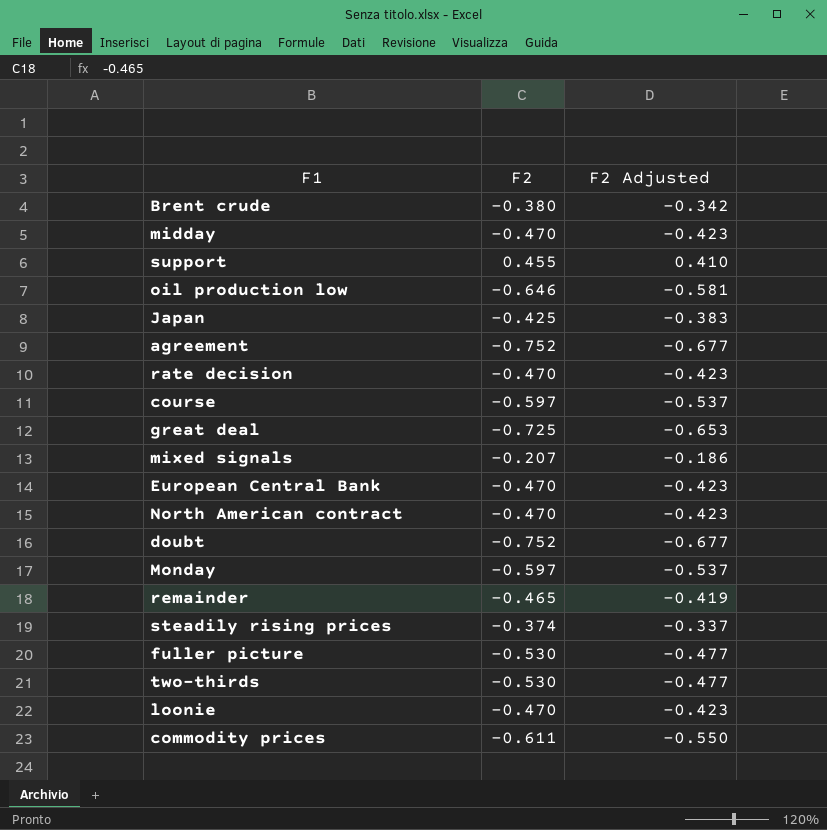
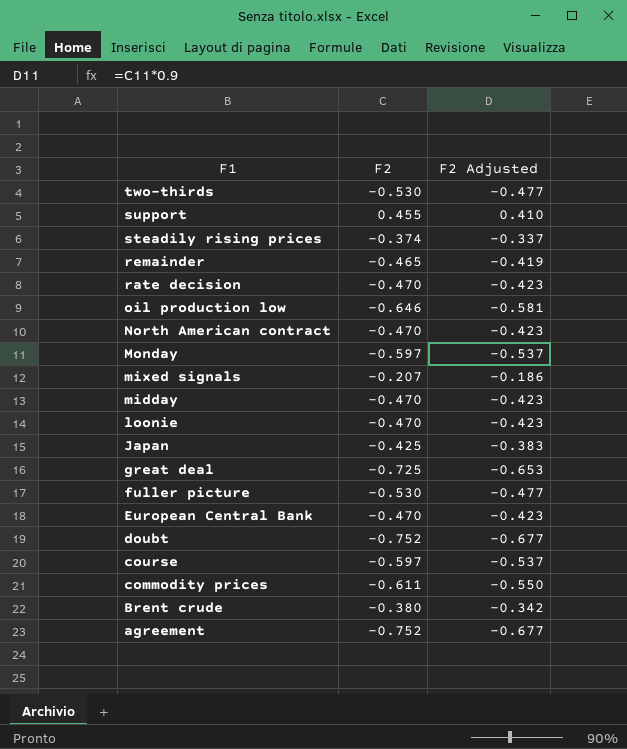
row order: none -> F1 descending

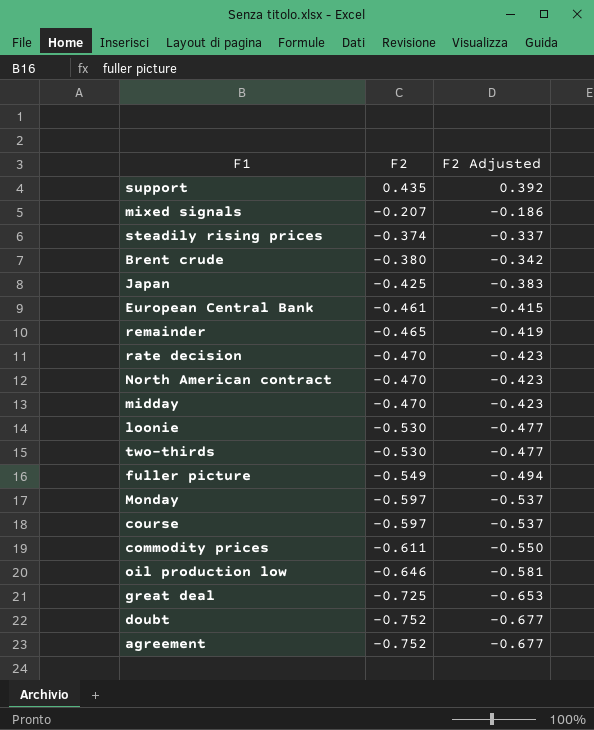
row order: F1 descending -> F2 descending
support | F2: 0.455 -> 0.435
support | F2 Adjusted: 0.410 -> 0.392
European Central Bank | F2: -0.470 -> -0.461
European Central Bank | F2 Adjusted: -0.423 -> -0.415
loonie | F2: -0.470 -> -0.530
loonie | F2 Adjusted: -0.423 -> -0.477
fuller picture | F2: -0.530 -> -0.549
fuller picture | F2 Adjusted: -0.477 -> -0.494

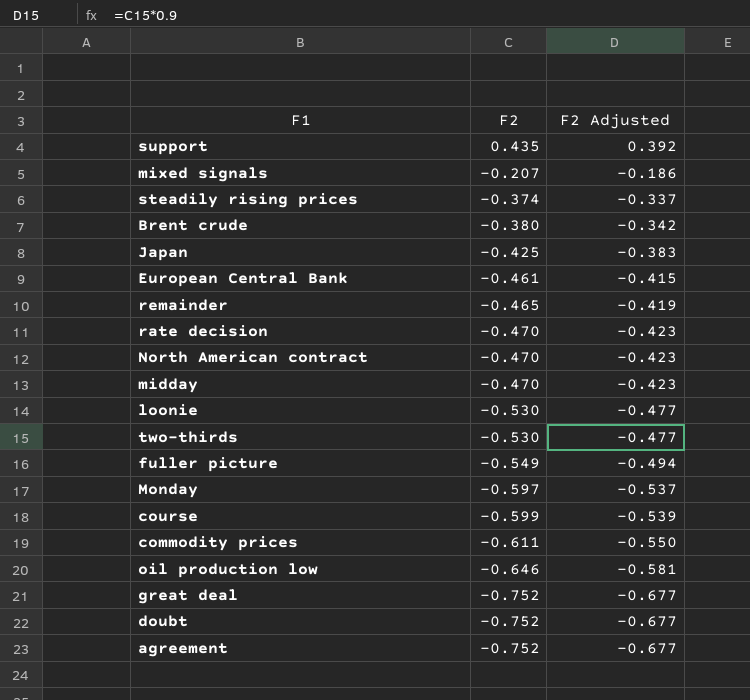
course | F2: -0.597 -> -0.599
course | F2 Adjusted: -0.537 -> -0.539
great deal | F2: -0.725 -> -0.752
great deal | F2 Adjusted: -0.653 -> -0.677

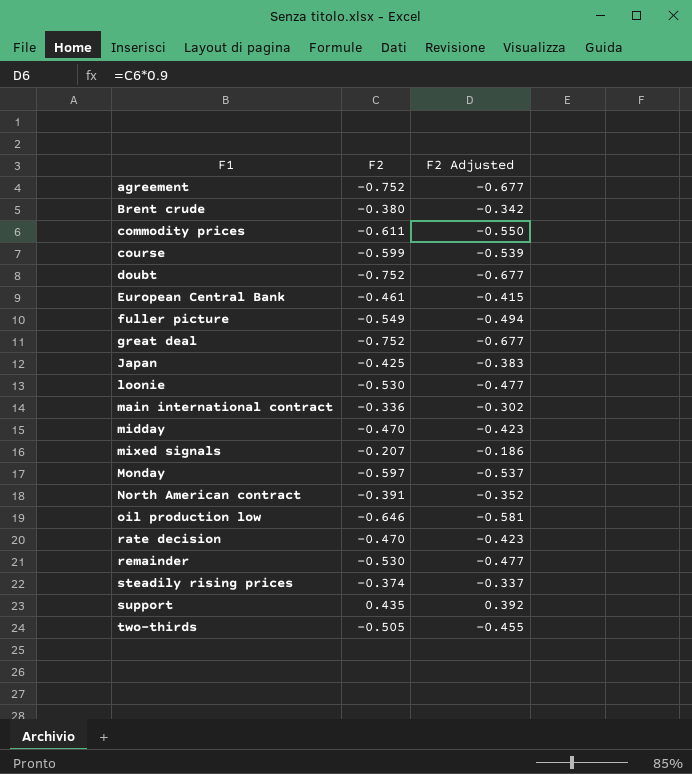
row order: F2 descending -> F1 ascending
row main international contract: none -> -0.336 | -0.302
North American contract | F2: -0.470 -> -0.391
North American contract | F2 Adjusted: -0.423 -> -0.352
remainder | F2: -0.465 -> -0.530
remainder | F2 Adjusted: -0.419 -> -0.477
two-thirds | F2: -0.530 -> -0.505
two-thirds | F2 Adjusted: -0.477 -> -0.455

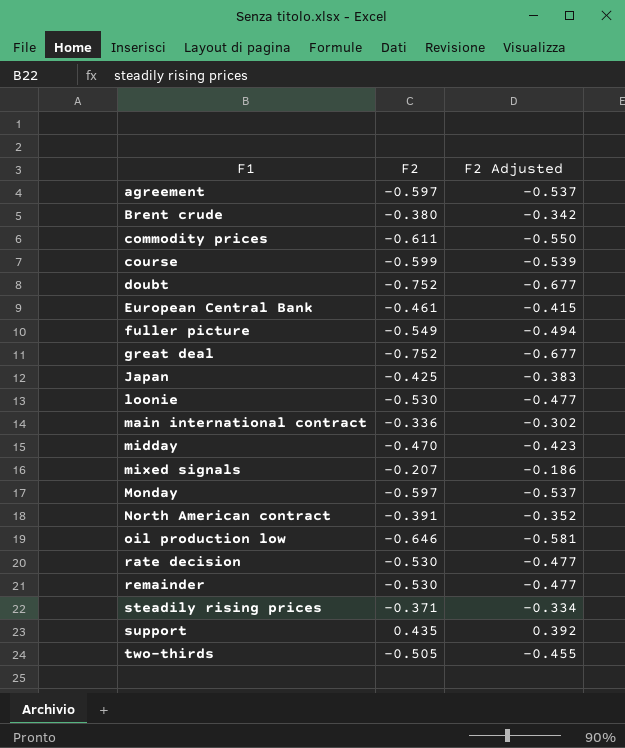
agreement | F2: -0.752 -> -0.597
agreement | F2 Adjusted: -0.677 -> -0.537
rate decision | F2: -0.470 -> -0.530
rate decision | F2 Adjusted: -0.423 -> -0.477
steadily rising prices | F2: -0.374 -> -0.371
steadily rising prices | F2 Adjusted: -0.337 -> -0.334

